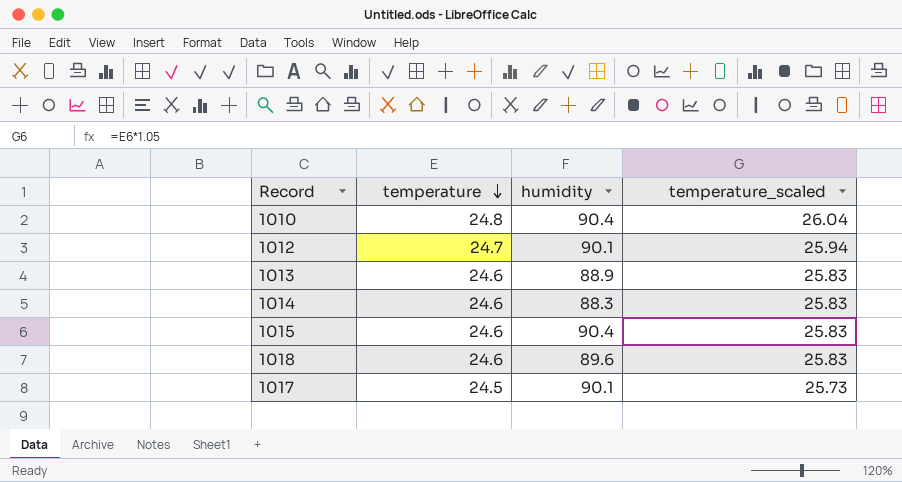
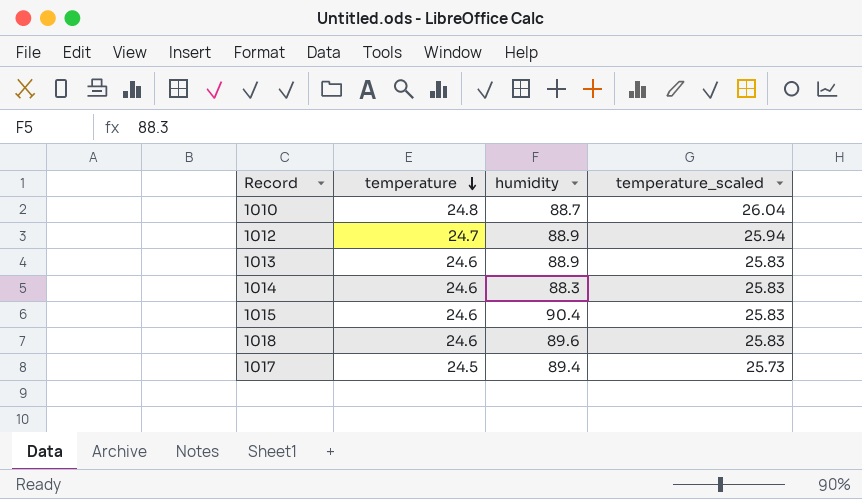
1010 | humidity: 90.4 -> 88.7
1012 | humidity: 90.1 -> 88.9
1017 | humidity: 90.1 -> 89.4

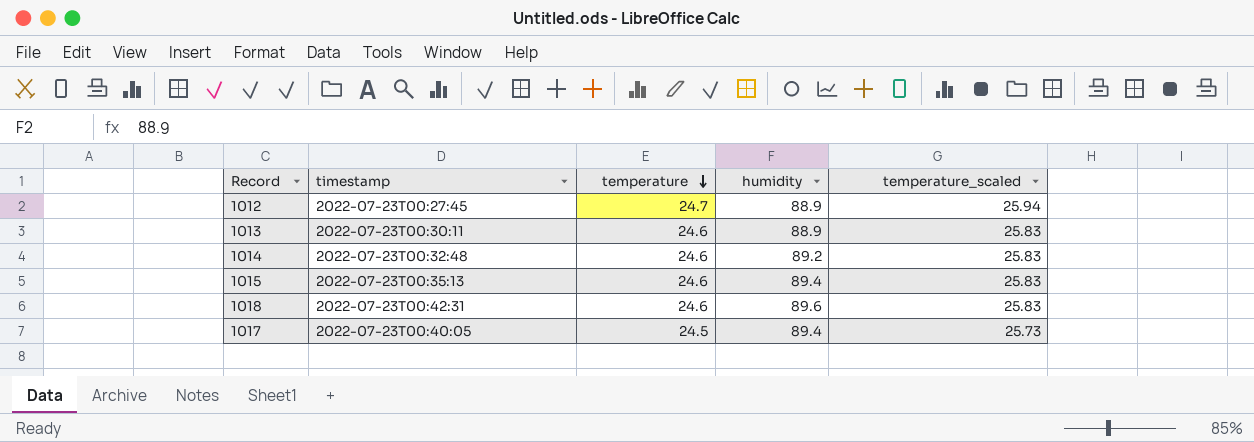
column timestamp | position: none -> 2
row 1010: 24.8 | 88.7 | 26.04 -> none
1014 | humidity: 88.3 -> 89.2
1015 | humidity: 90.4 -> 89.4

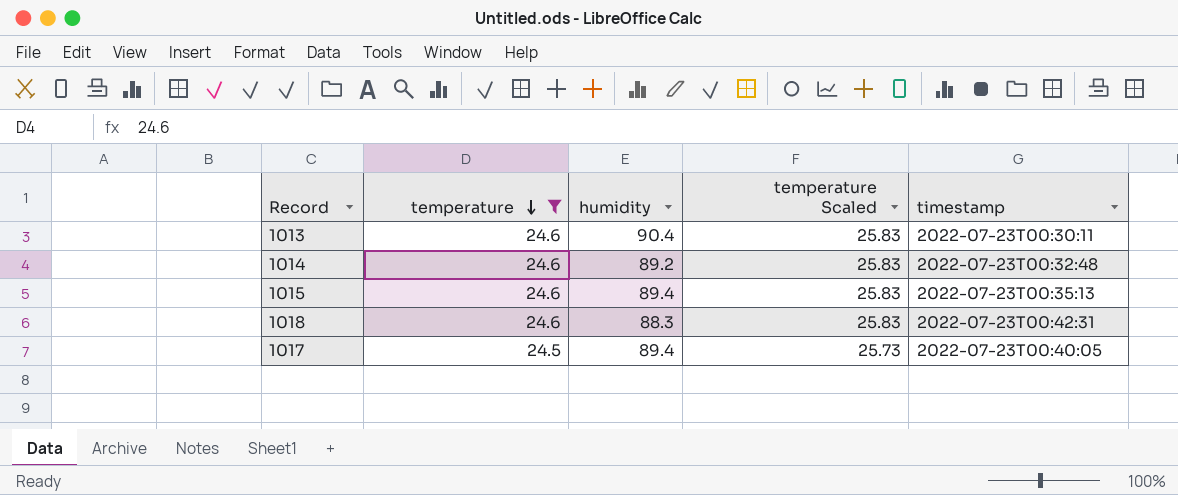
filter: none -> temperature != 24.7
column name: temperature_scaled -> temperature Scaled
column timestamp | position: 2 -> 5
1013 | humidity: 88.9 -> 90.4
1018 | humidity: 89.6 -> 88.3

